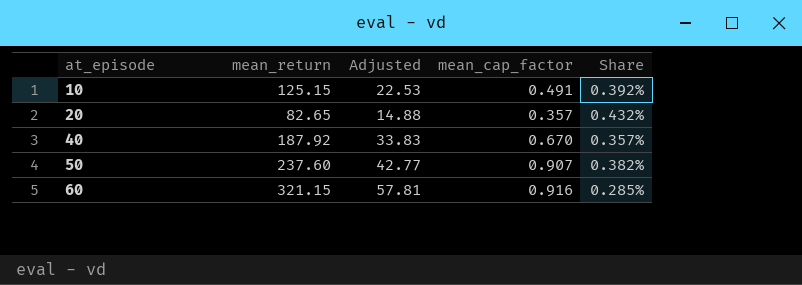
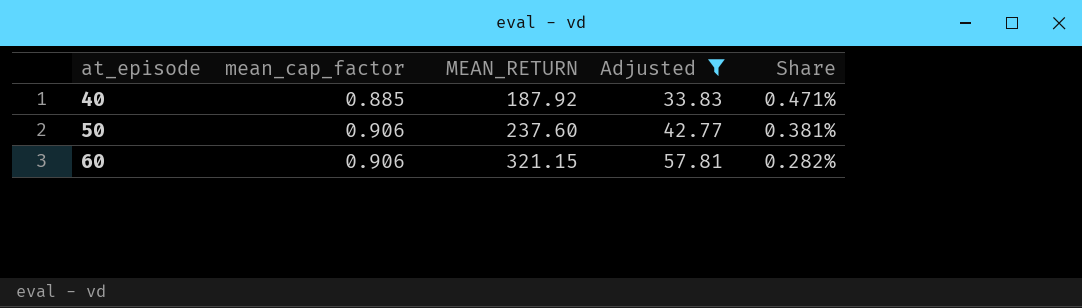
filter: none -> Adjusted >= 33.83
column mean_cap_factor | position: 4 -> 2
column name: mean_return -> MEAN_RETURN
40 | mean_cap_factor: 0.670 -> 0.885
40 | Share: 0.357% -> 0.471%
50 | mean_cap_factor: 0.907 -> 0.906
50 | Share: 0.382% -> 0.381%
60 | mean_cap_factor: 0.916 -> 0.906
60 | Share: 0.285% -> 0.282%

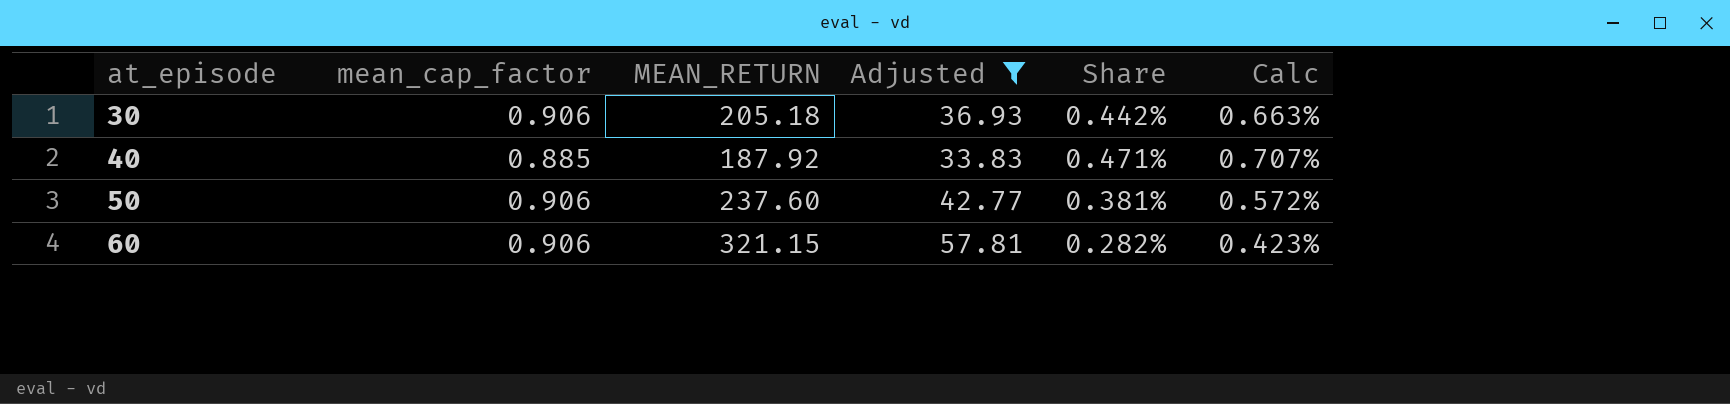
column Calc | formula: none -> [Share] * 1.5
row 30: none -> 0.906 | 205.18 | 36.93 | 0.442% | 0.663%

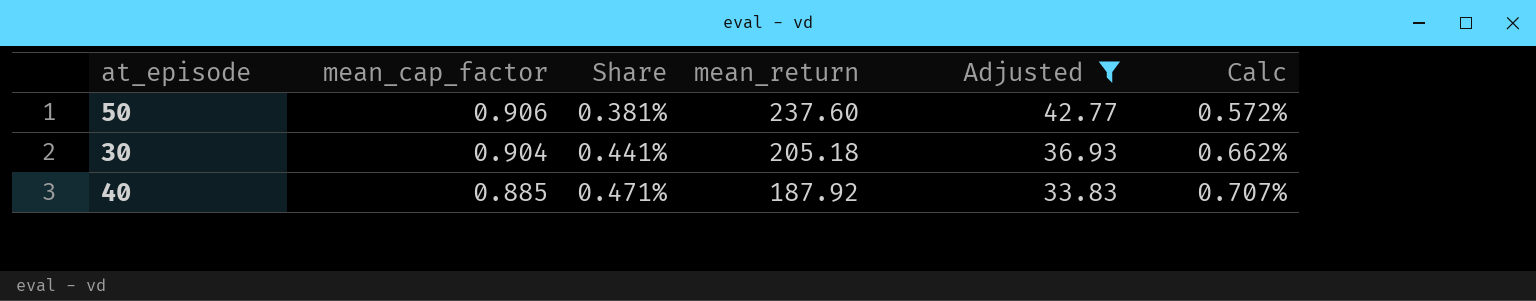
row order: at_episode ascending -> mean_cap_factor descending
column Share | position: 5 -> 3
column name: MEAN_RETURN -> mean_return
row 60: 0.906 | 321.15 | 57.81 | 0.282% | 0.423% -> none
30 | mean_cap_factor: 0.906 -> 0.904
30 | Share: 0.442% -> 0.441%
30 | Calc: 0.663% -> 0.662%

